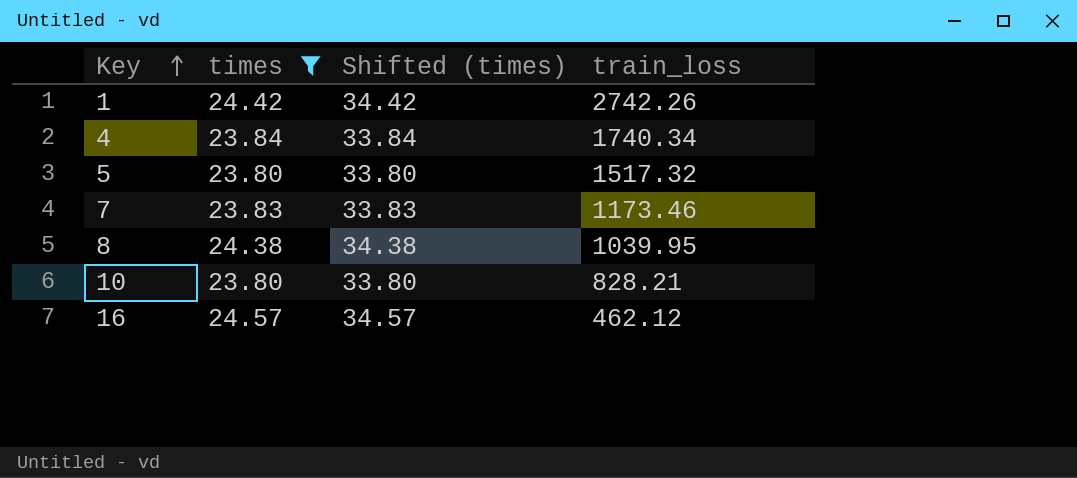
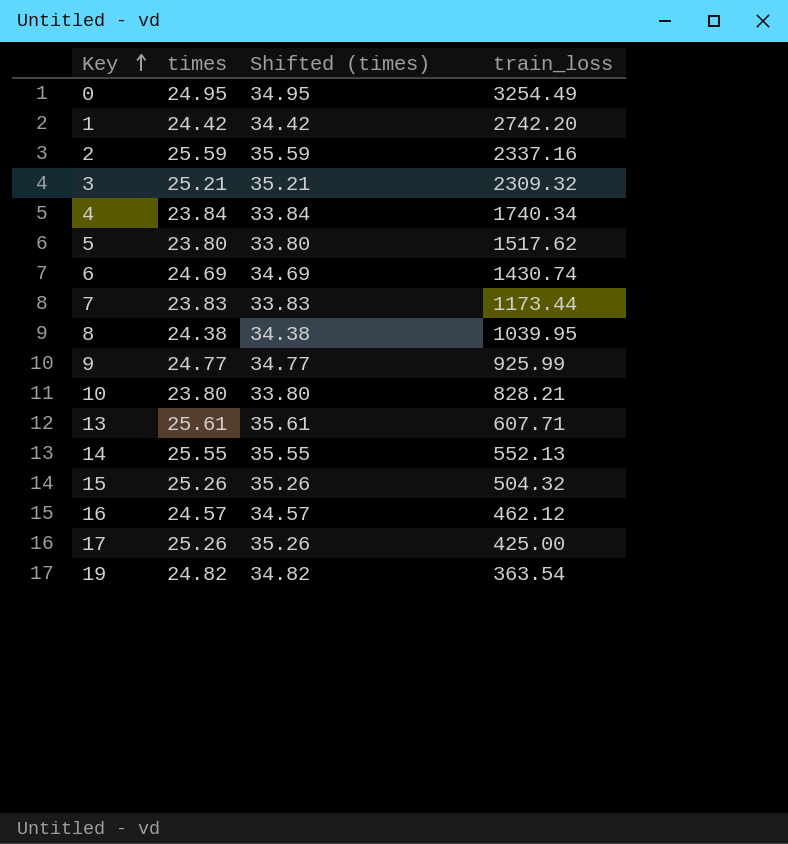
filter: times <= 24.57 -> none
1 | train_loss: 2742.26 -> 2742.20
5 | train_loss: 1517.32 -> 1517.62
7 | train_loss: 1173.46 -> 1173.44

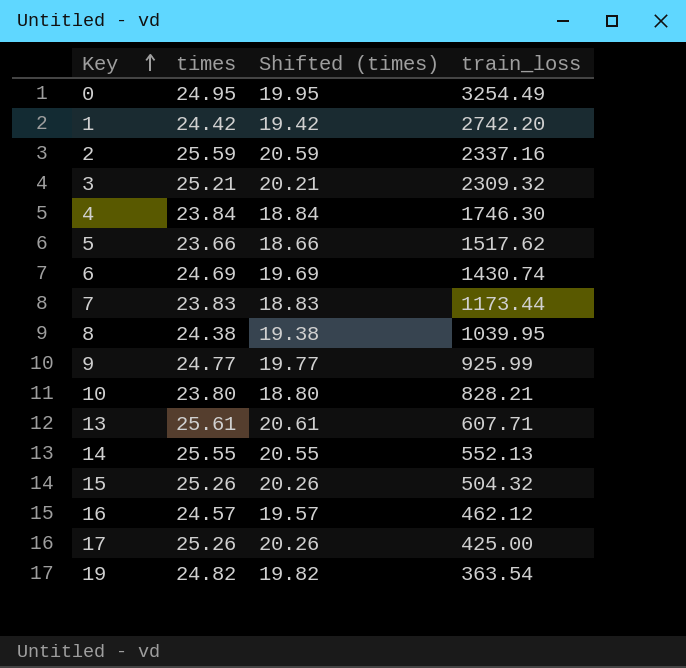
column Shifted (times) | formula: [times] + 10 -> [times] - 5
4 | train_loss: 1740.34 -> 1746.30
5 | times: 23.80 -> 23.66

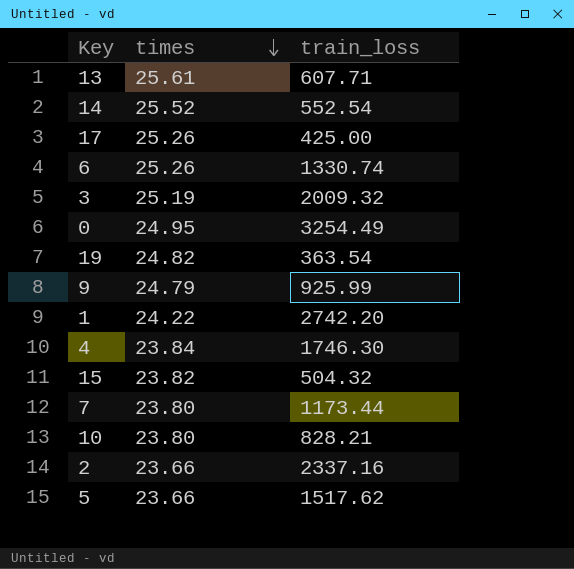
row order: Key ascending -> times descending
column Shifted (times) | formula: [times] - 5 -> none
row 8: 24.38 | 19.38 | 1039.95 -> none
row 16: 24.57 | 19.57 | 462.12 -> none
14 | times: 25.55 -> 25.52
14 | train_loss: 552.13 -> 552.54
6 | times: 24.69 -> 25.26
6 | train_loss: 1430.74 -> 1330.74
3 | times: 25.21 -> 25.19
3 | train_loss: 2309.32 -> 2009.32
9 | times: 24.77 -> 24.79
1 | times: 24.42 -> 24.22
15 | times: 25.26 -> 23.82
7 | times: 23.83 -> 23.80
2 | times: 25.59 -> 23.66

